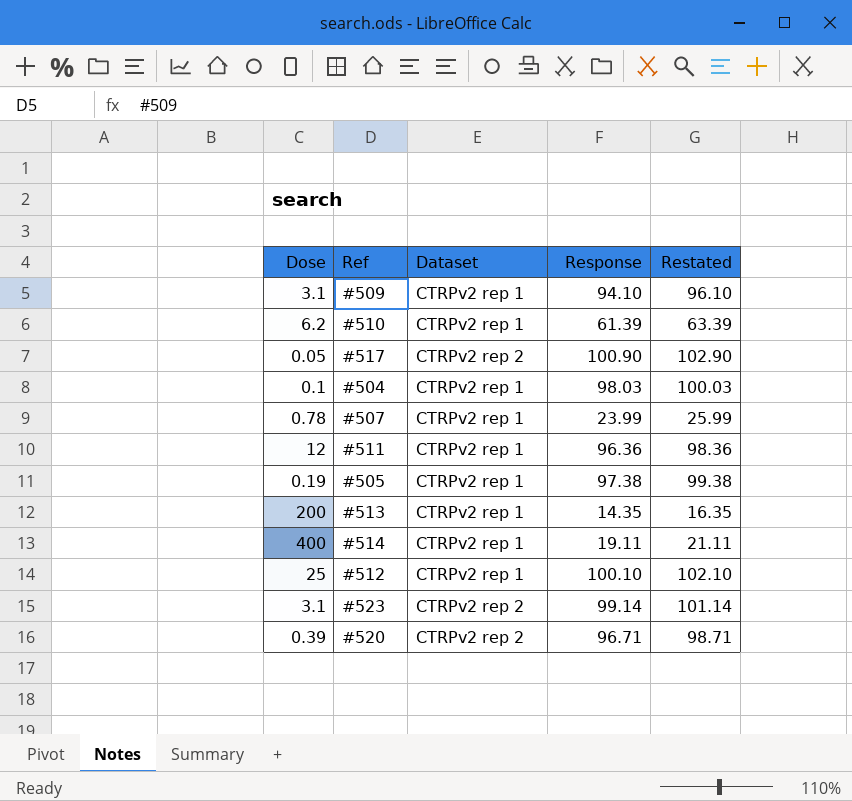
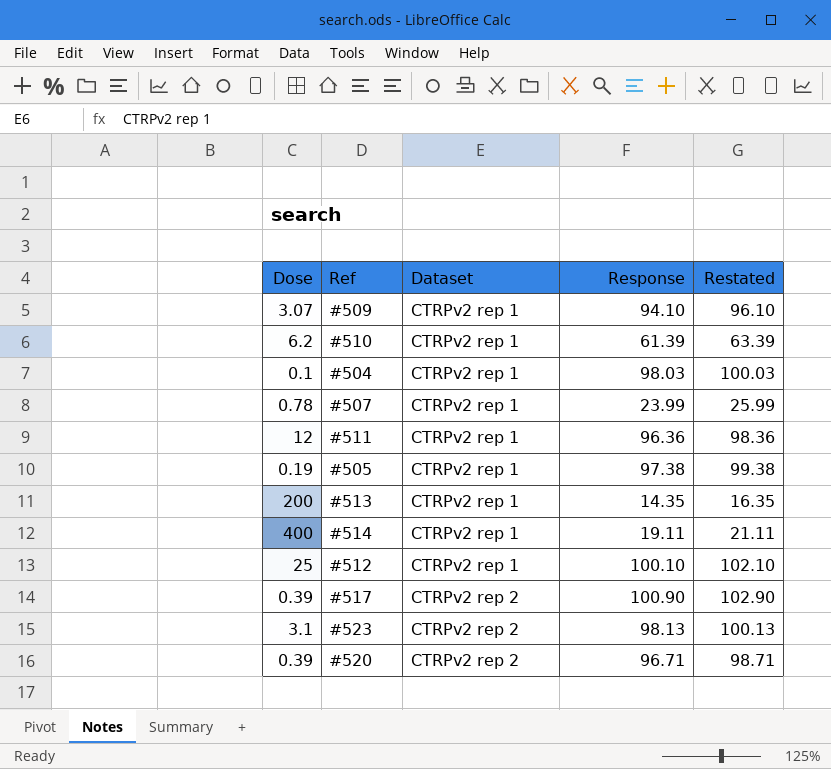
row order: none -> Dataset ascending
#509 | Dose: 3.1 -> 3.07
#517 | Dose: 0.05 -> 0.39
#523 | Response: 99.14 -> 98.13
#523 | Restated: 101.14 -> 100.13

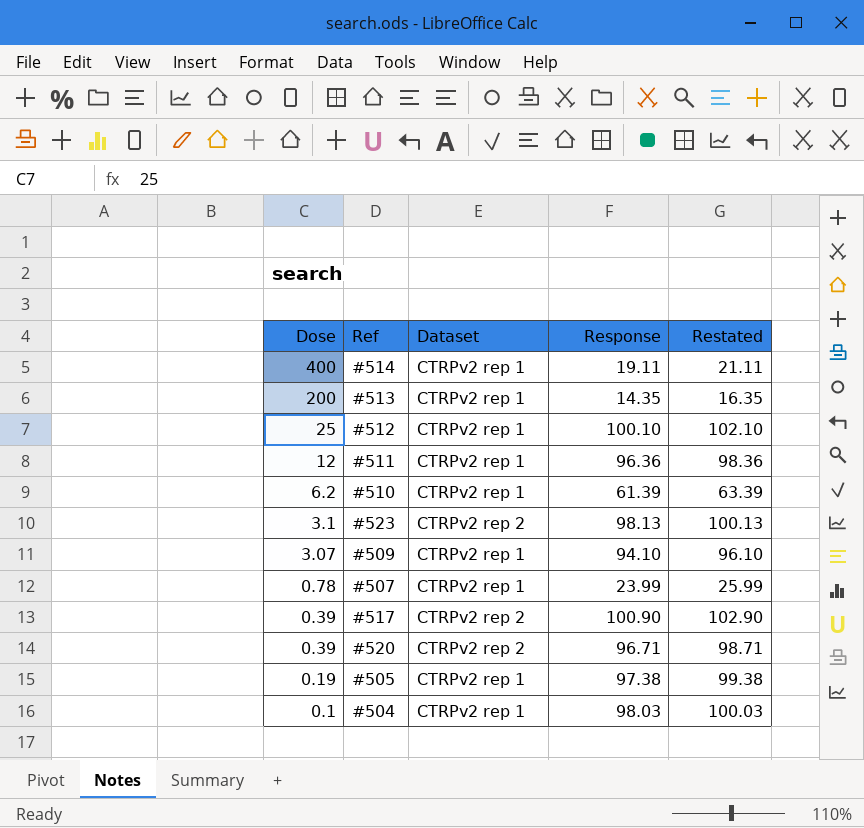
row order: Dataset ascending -> Dose descending

